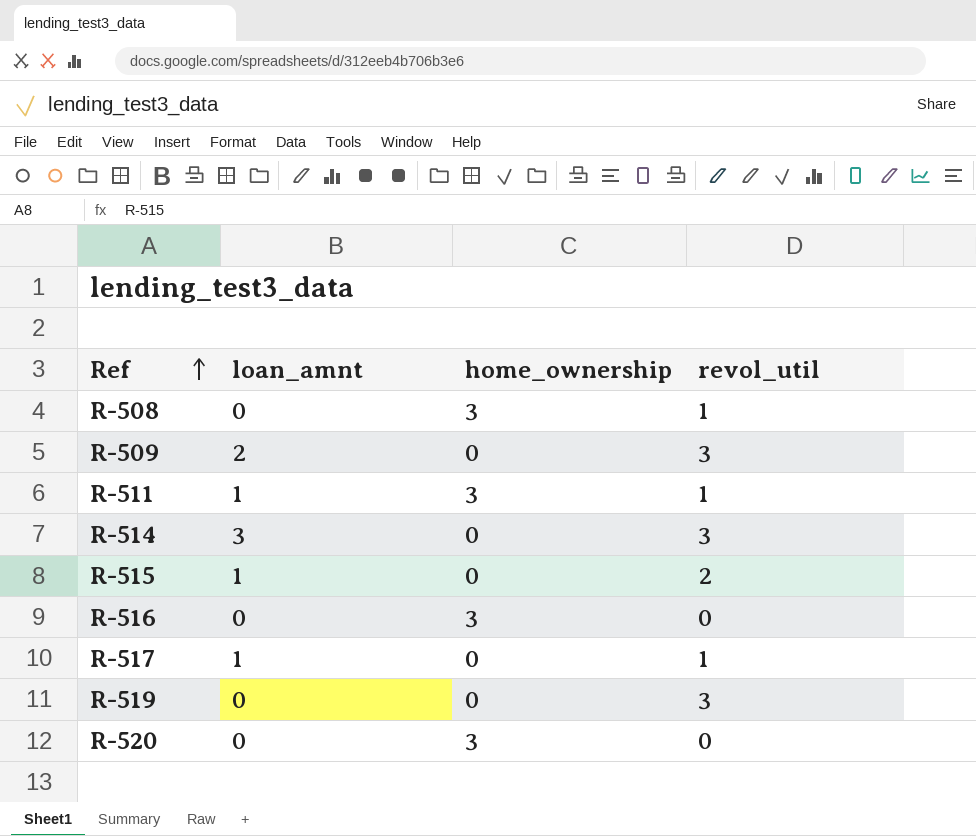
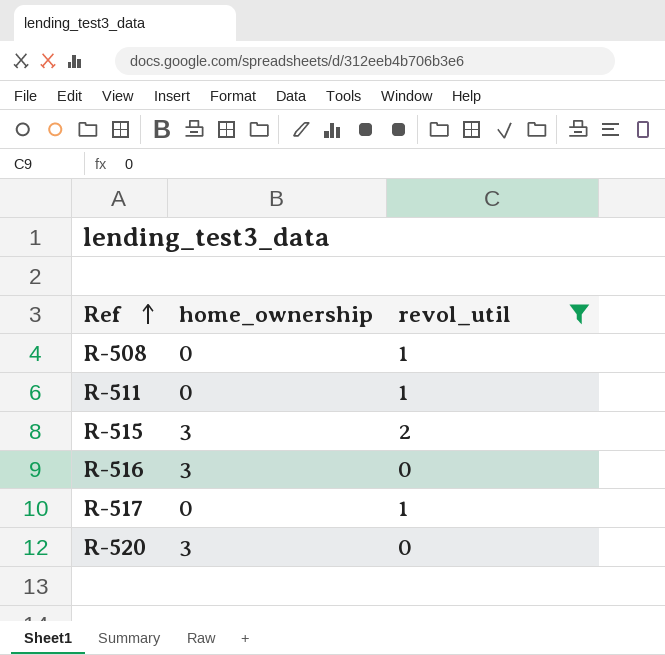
filter: none -> revol_util != 3
column loan_amnt | position: 2 -> none
R-508 | home_ownership: 3 -> 0
R-511 | home_ownership: 3 -> 0
R-515 | home_ownership: 0 -> 3

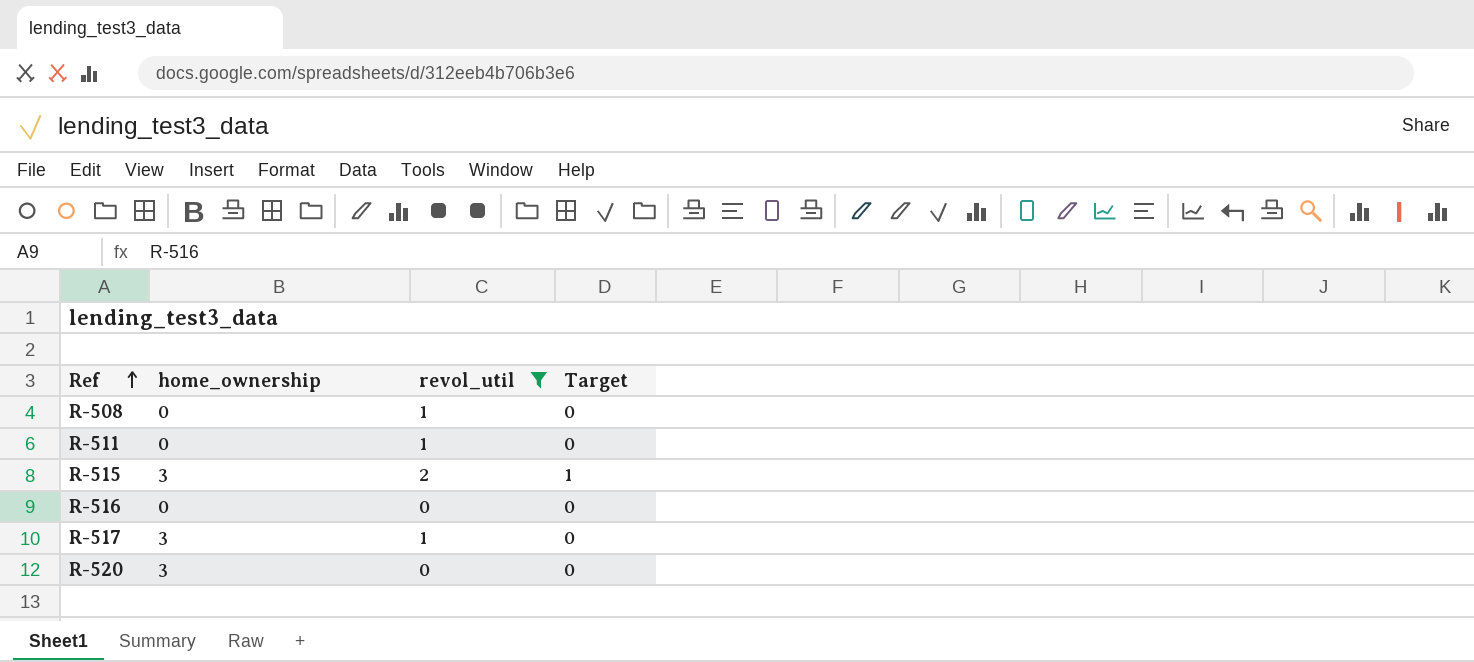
column Target | position: none -> 4
R-516 | home_ownership: 3 -> 0
R-517 | home_ownership: 0 -> 3

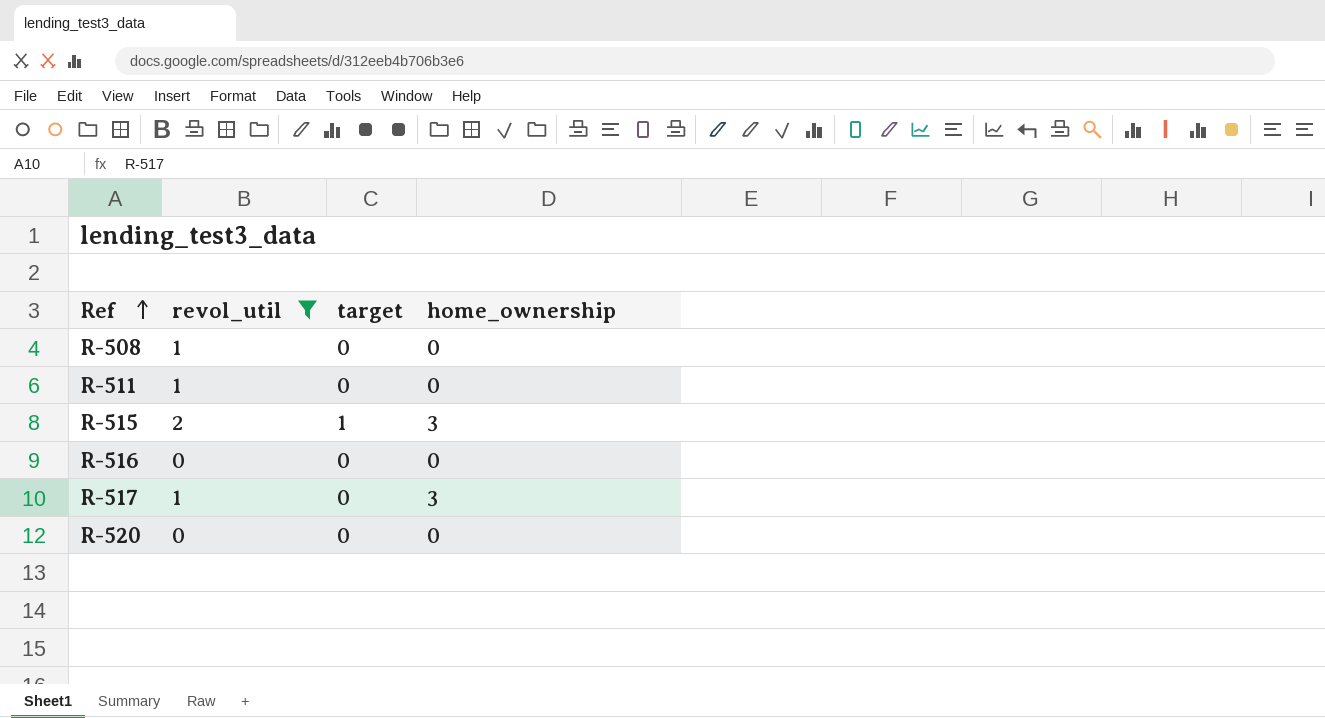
column name: Target -> target
column home_ownership | position: 2 -> 4
R-520 | home_ownership: 3 -> 0

